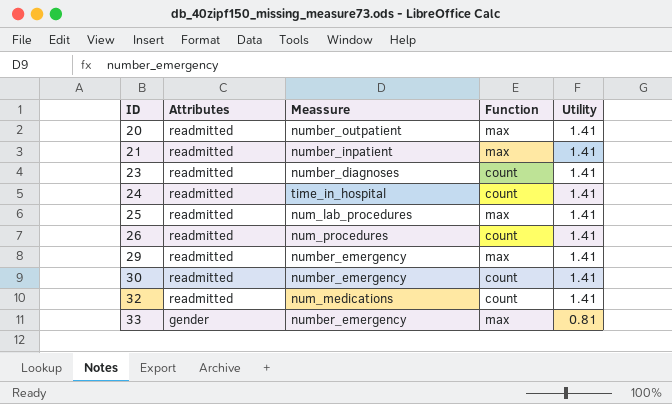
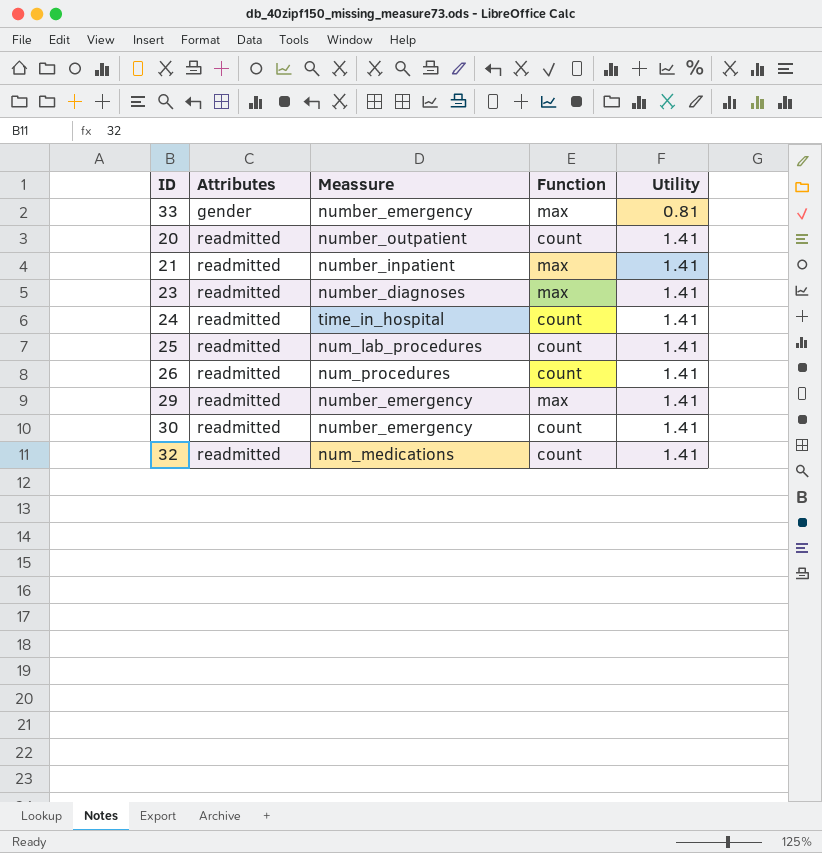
row order: ID ascending -> Attributes ascending
20 | Function: max -> count
23 | Function: count -> max
25 | Function: max -> count

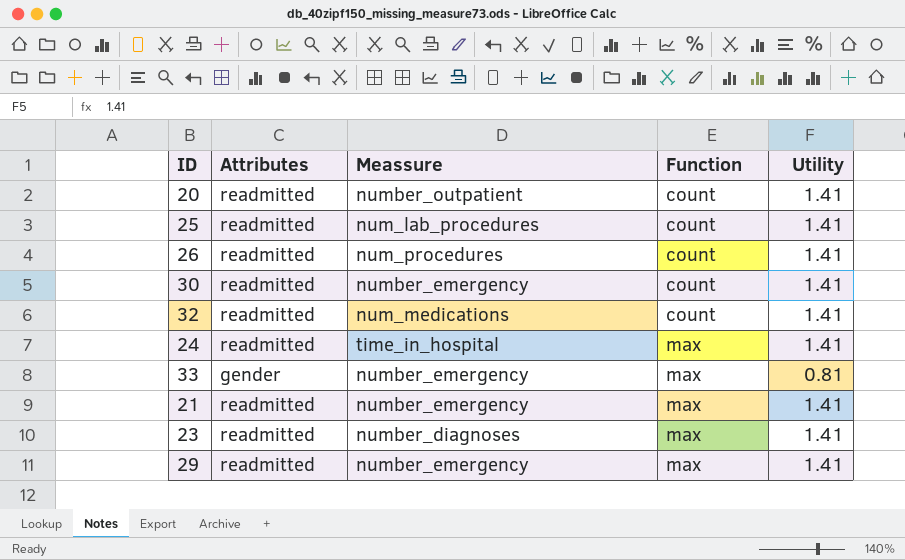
row order: Attributes ascending -> Function ascending
24 | Function: count -> max
21 | Meassure: number_inpatient -> number_emergency

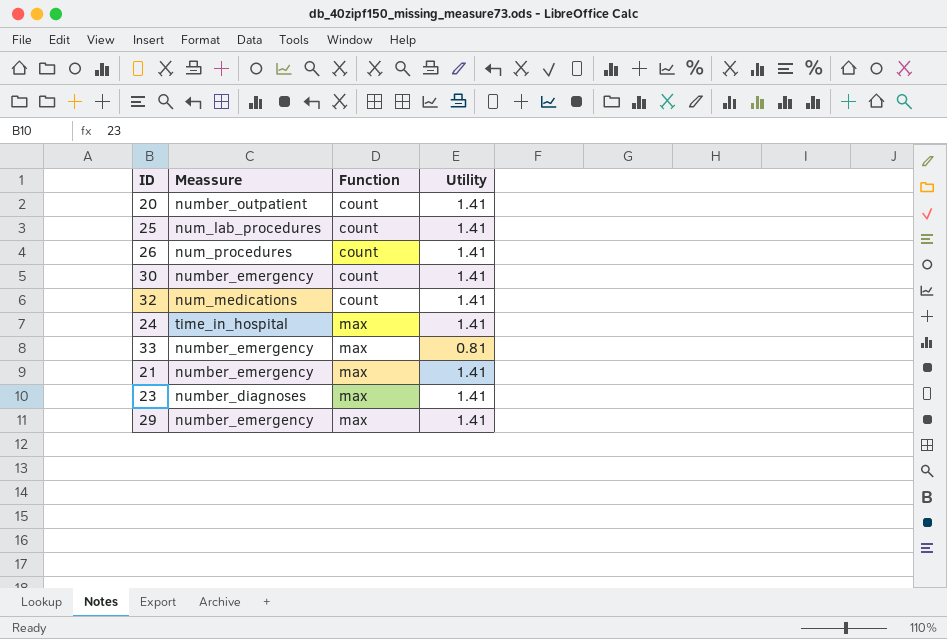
column Attributes | position: 2 -> none

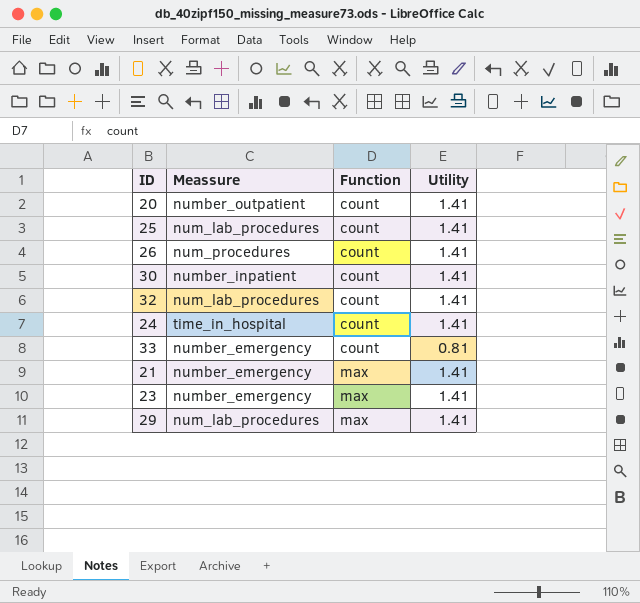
30 | Meassure: number_emergency -> number_inpatient
32 | Meassure: num_medications -> num_lab_procedures
24 | Function: max -> count
33 | Function: max -> count
23 | Meassure: number_diagnoses -> number_emergency
29 | Meassure: number_emergency -> num_lab_procedures

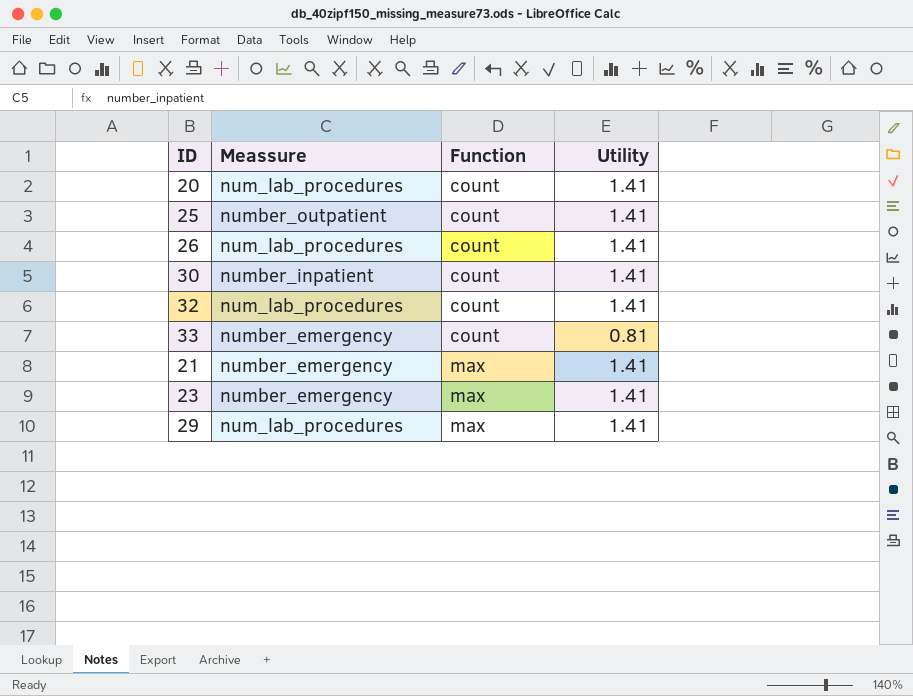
row 24: time_in_hospital | count | 1.41 -> none
20 | Meassure: number_outpatient -> num_lab_procedures
25 | Meassure: num_lab_procedures -> number_outpatient
26 | Meassure: num_procedures -> num_lab_procedures

